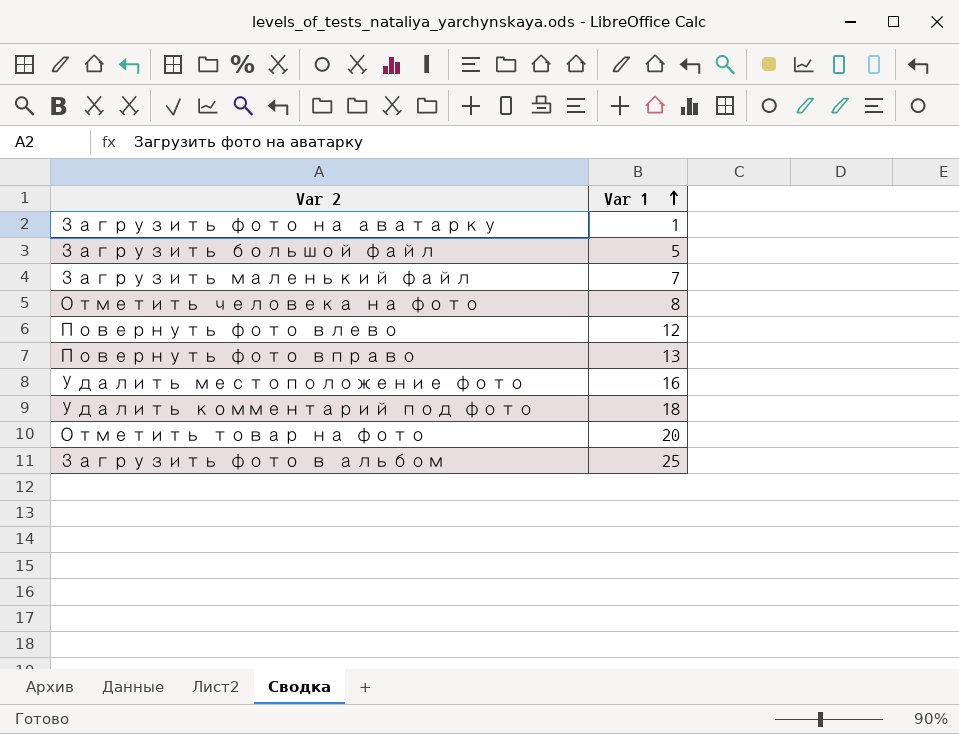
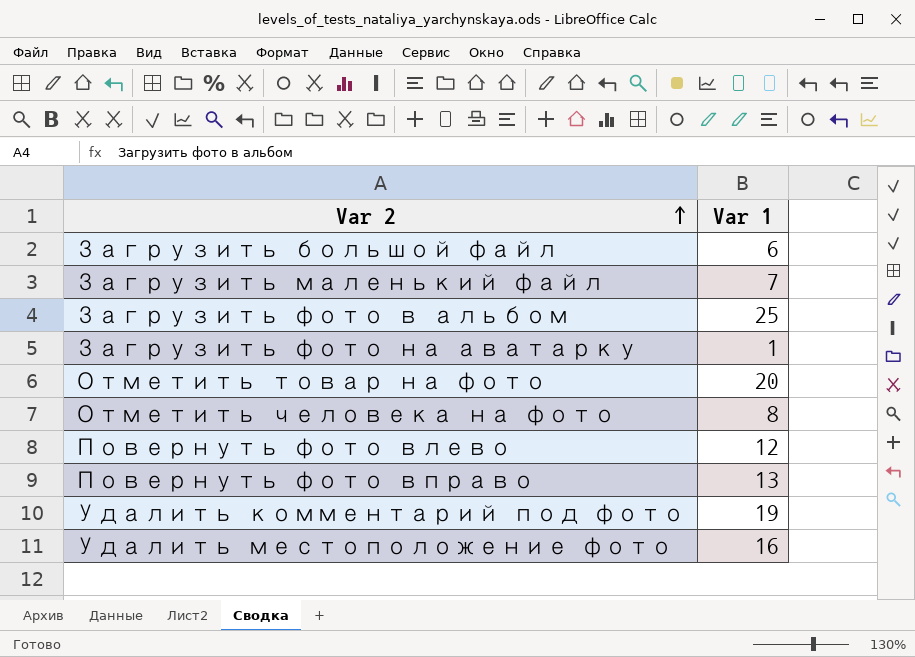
row order: Var 1 ascending -> Var 2 ascending
Загрузить большой файл | Var 1: 5 -> 6
Удалить комментарий под фото | Var 1: 18 -> 19

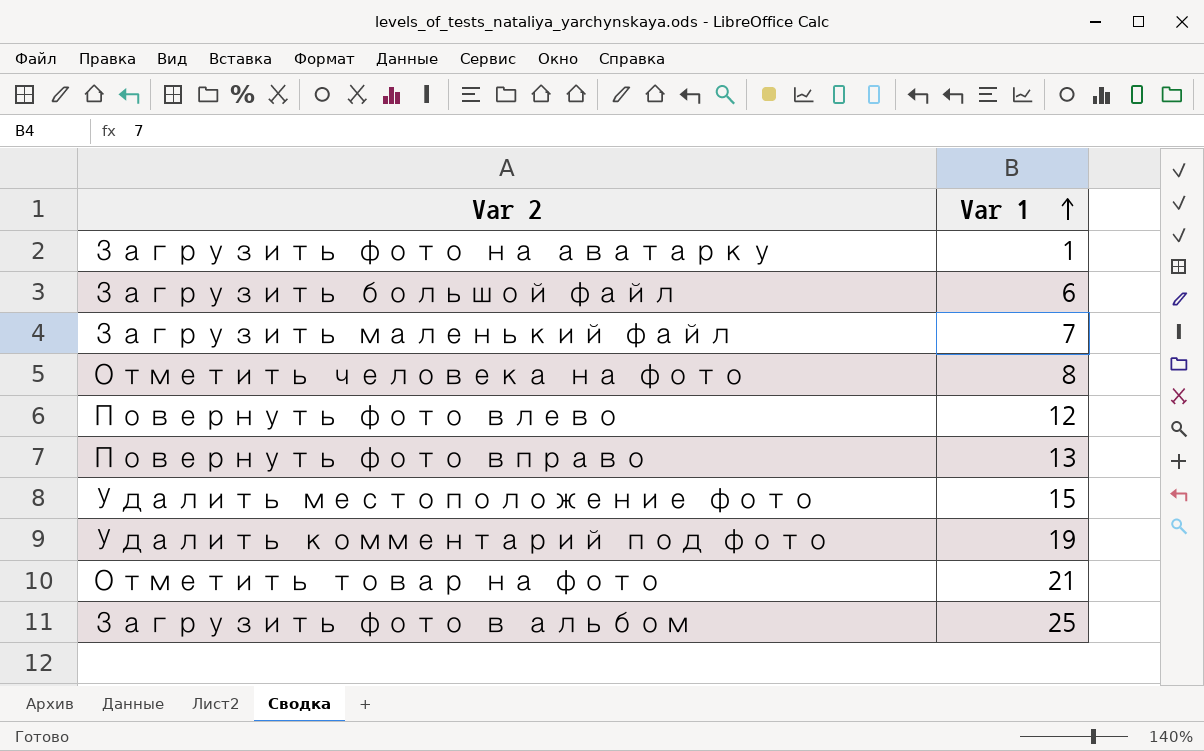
row order: Var 2 ascending -> Var 1 ascending
Удалить местоположение фото | Var 1: 16 -> 15
Отметить товар на фото | Var 1: 20 -> 21

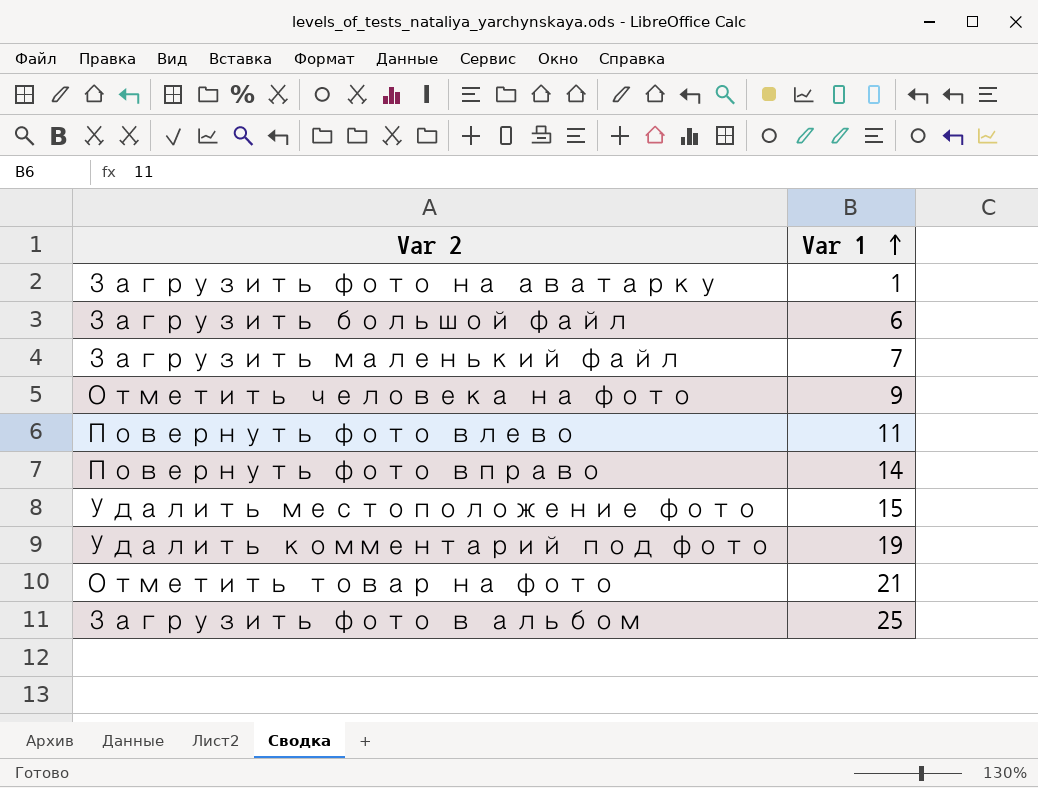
Отметить человека на фото | Var 1: 8 -> 9
Повернуть фото влево | Var 1: 12 -> 11
Повернуть фото вправо | Var 1: 13 -> 14

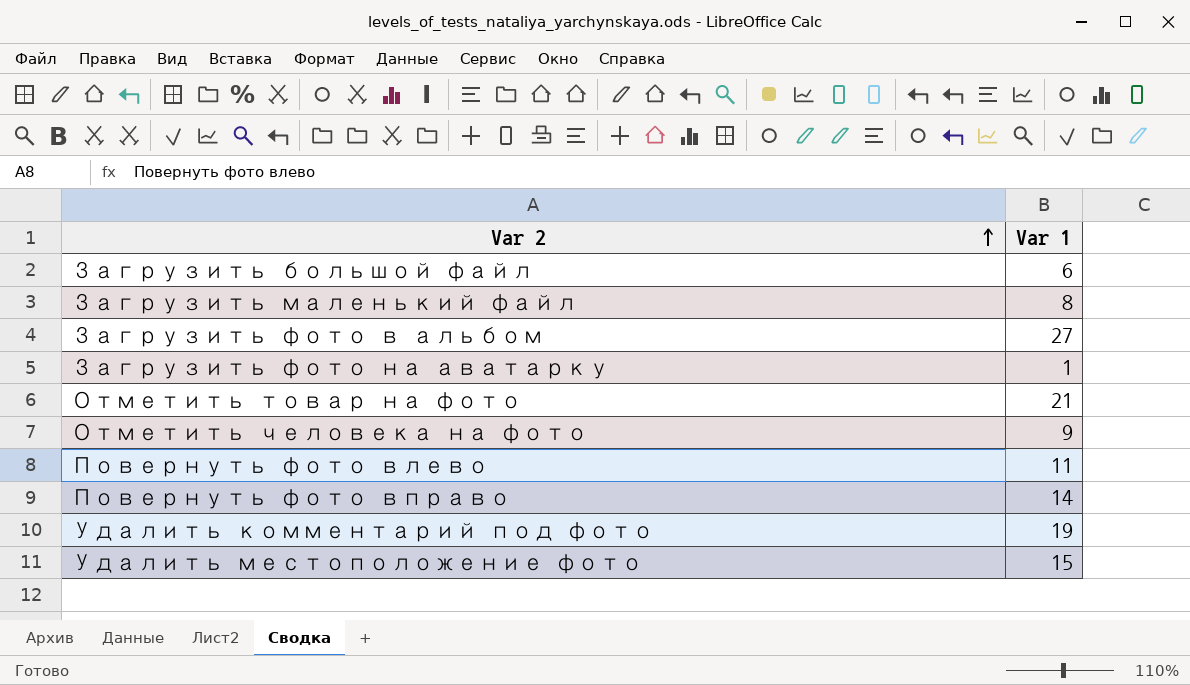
row order: Var 1 ascending -> Var 2 ascending
Загрузить маленький файл | Var 1: 7 -> 8
Загрузить фото в альбом | Var 1: 25 -> 27

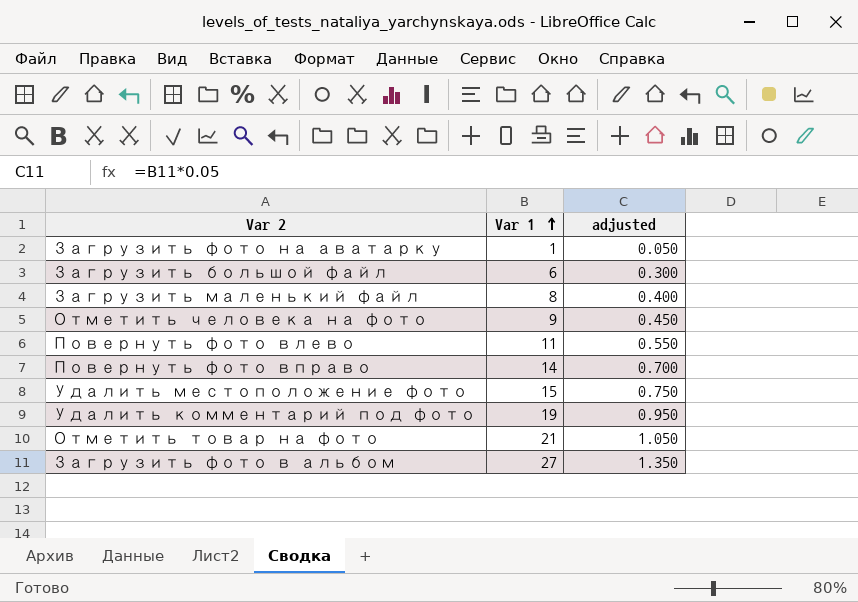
row order: Var 2 ascending -> Var 1 ascending
column adjusted | formula: none -> [Var 1] * 0.05

